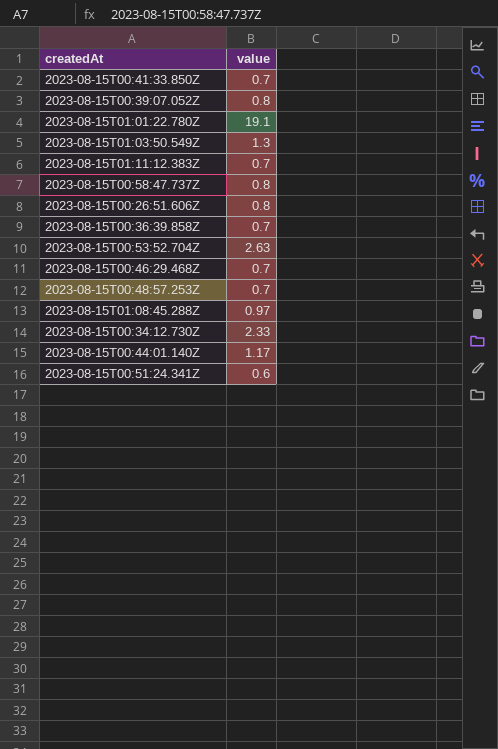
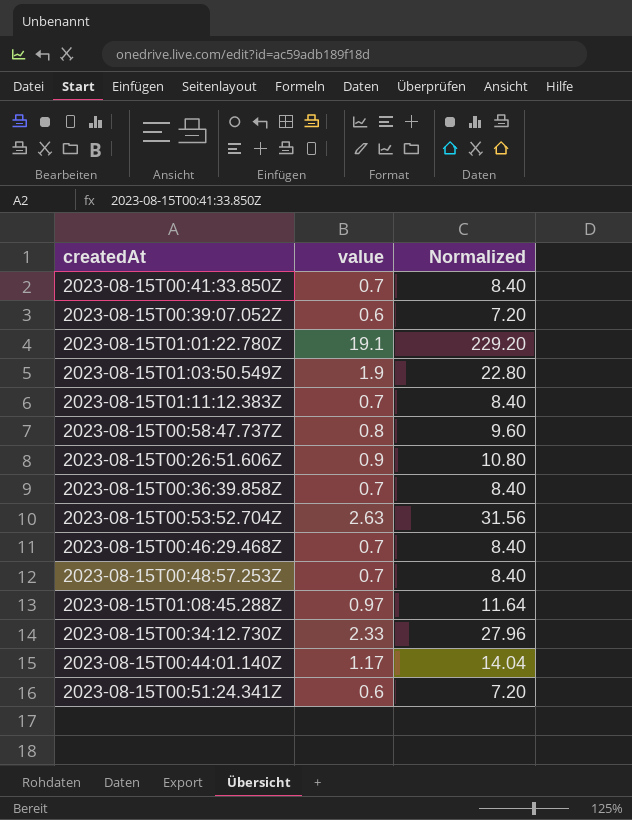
column Normalized | formula: none -> [value] * 12
2023-08-15T00:39:07.052Z | value: 0.8 -> 0.6
2023-08-15T01:03:50.549Z | value: 1.3 -> 1.9
2023-08-15T00:26:51.606Z | value: 0.8 -> 0.9

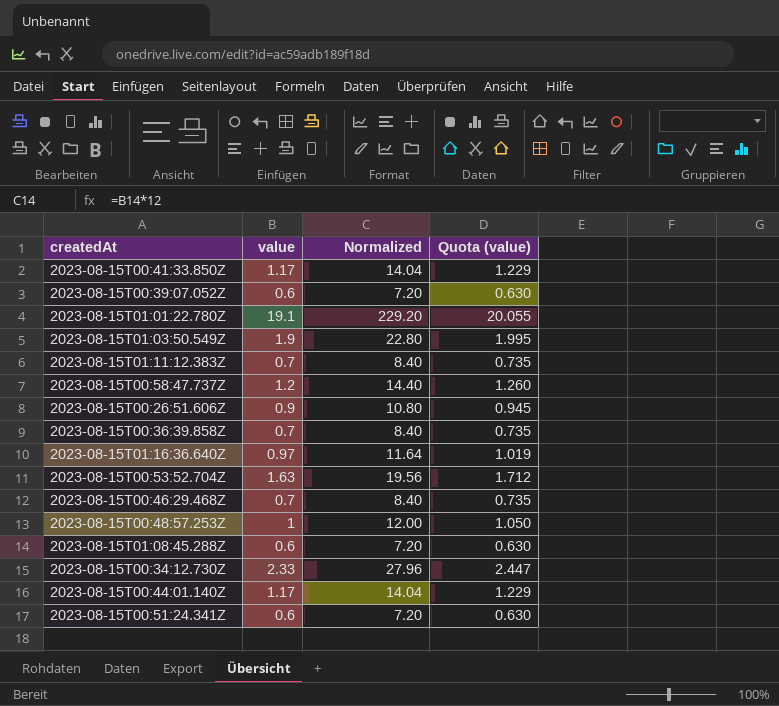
column Quota (value) | formula: none -> [value] * 1.05
2023-08-15T00:41:33.850Z | value: 0.7 -> 1.17
2023-08-15T00:41:33.850Z | Normalized: 8.40 -> 14.04
2023-08-15T00:58:47.737Z | value: 0.8 -> 1.2
2023-08-15T00:58:47.737Z | Normalized: 9.60 -> 14.40
row 2023-08-15T01:16:36.640Z: none -> 0.97 | 11.64 | 1.019
2023-08-15T00:53:52.704Z | value: 2.63 -> 1.63
2023-08-15T00:53:52.704Z | Normalized: 31.56 -> 19.56
2023-08-15T00:48:57.253Z | value: 0.7 -> 1
2023-08-15T00:48:57.253Z | Normalized: 8.40 -> 12.00
2023-08-15T01:08:45.288Z | value: 0.97 -> 0.6
2023-08-15T01:08:45.288Z | Normalized: 11.64 -> 7.20

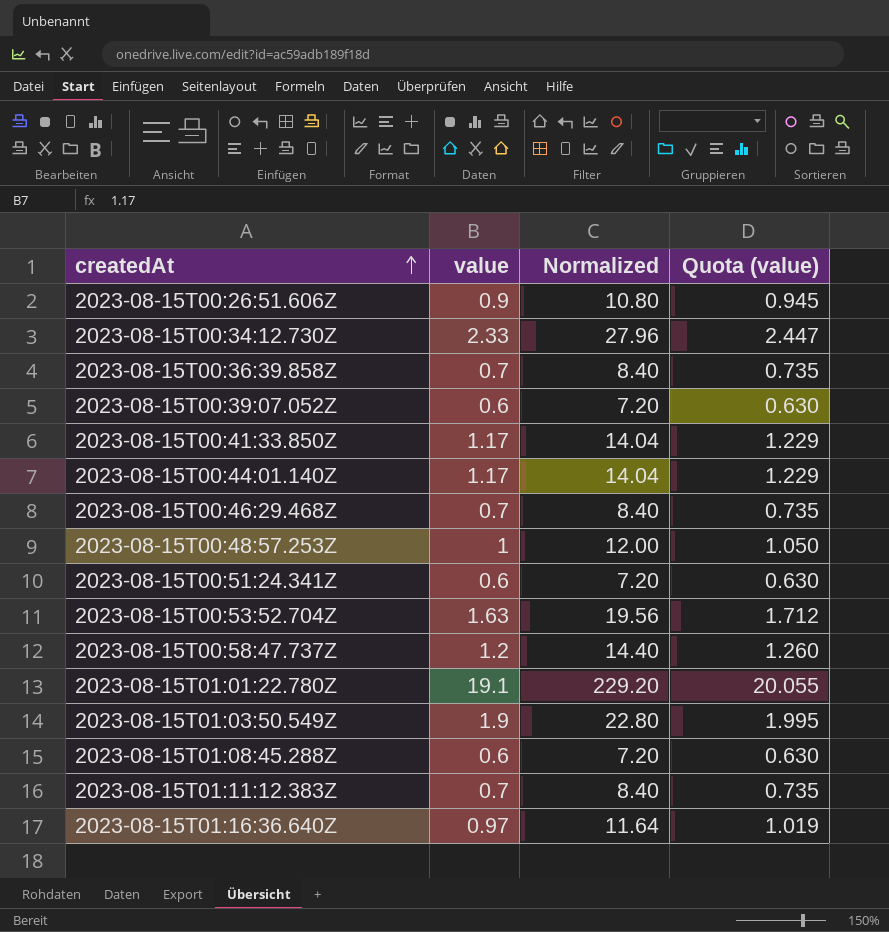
row order: none -> createdAt ascending

